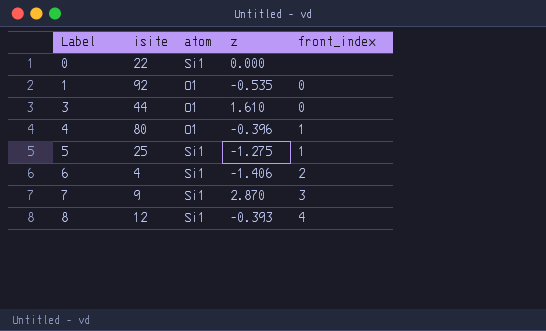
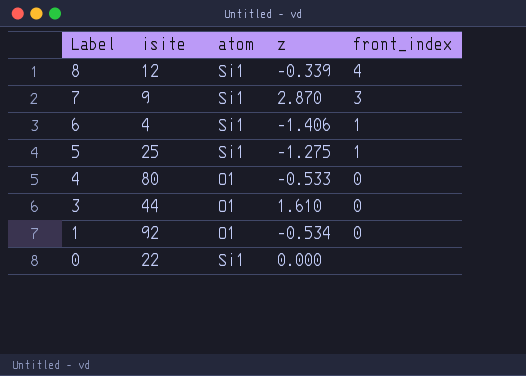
row order: Label ascending -> Label descending
8 | z: -0.393 -> -0.339
6 | front_index: 2 -> 1
4 | z: -0.396 -> -0.533
4 | front_index: 1 -> 0
1 | z: -0.535 -> -0.534

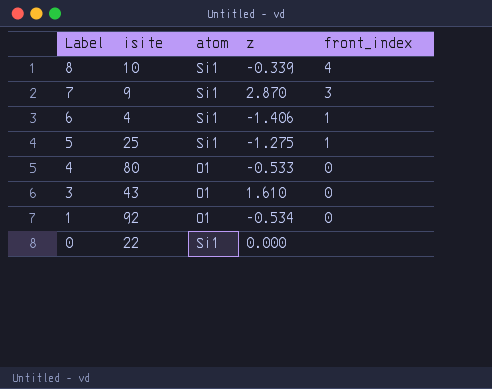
8 | isite: 12 -> 10
3 | isite: 44 -> 43

